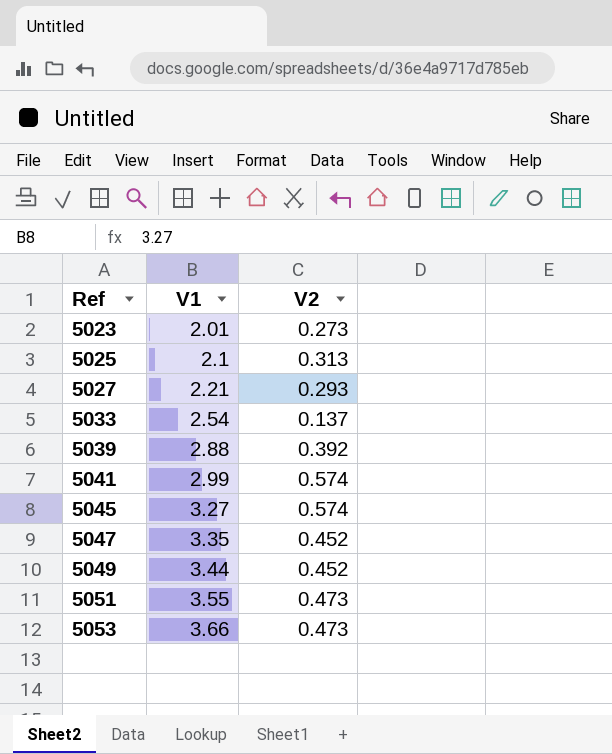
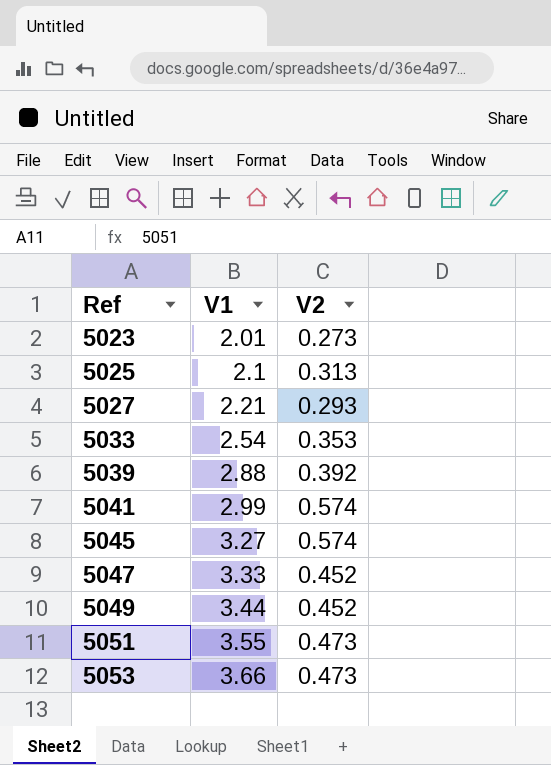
5033 | V2: 0.137 -> 0.353
5047 | V1: 3.35 -> 3.33

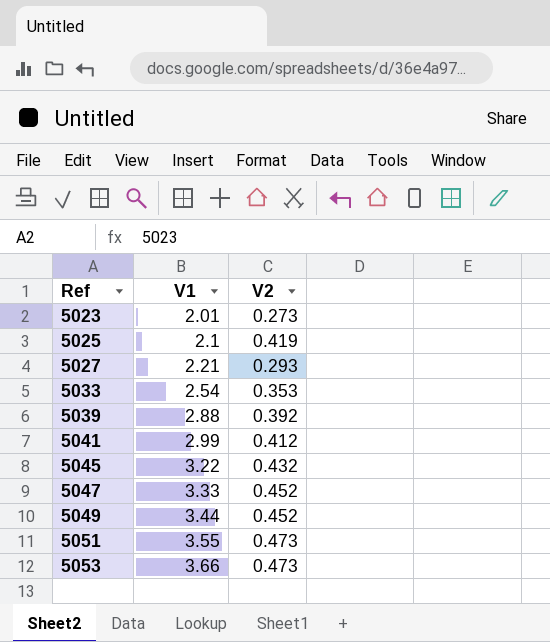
5025 | V2: 0.313 -> 0.419
5041 | V2: 0.574 -> 0.412
5045 | V1: 3.27 -> 3.22
5045 | V2: 0.574 -> 0.432

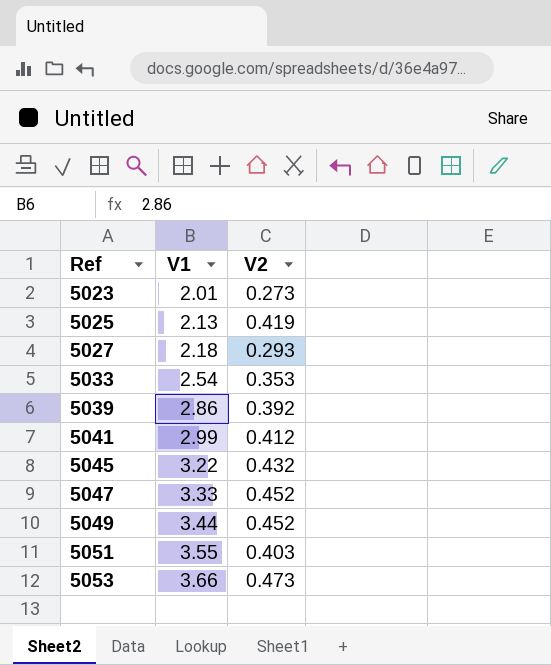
5025 | V1: 2.1 -> 2.13
5027 | V1: 2.21 -> 2.18
5039 | V1: 2.88 -> 2.86
5051 | V2: 0.473 -> 0.403

